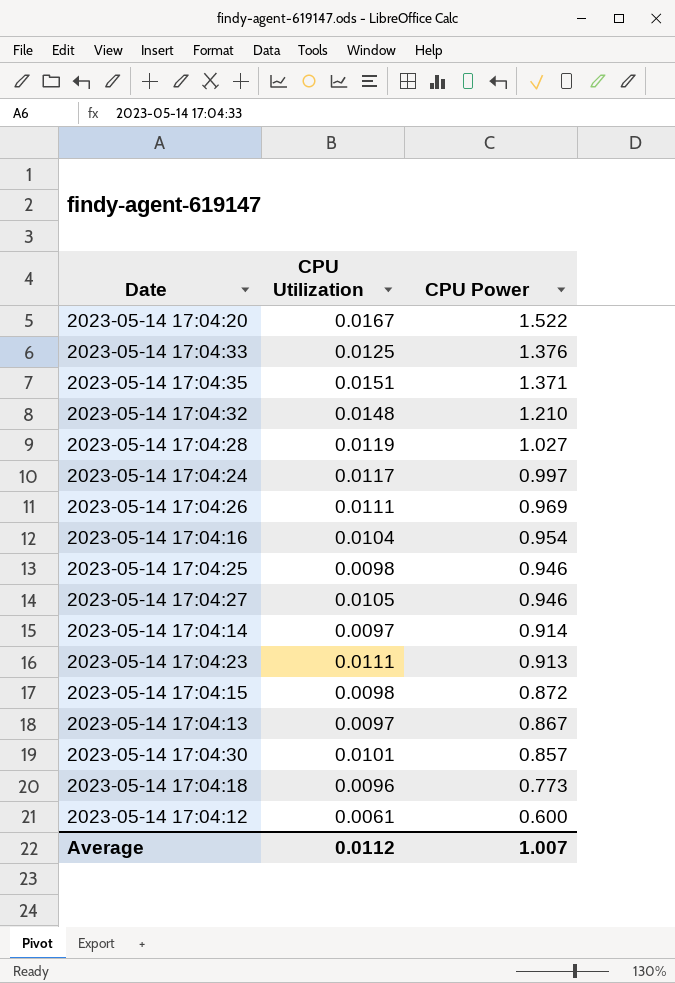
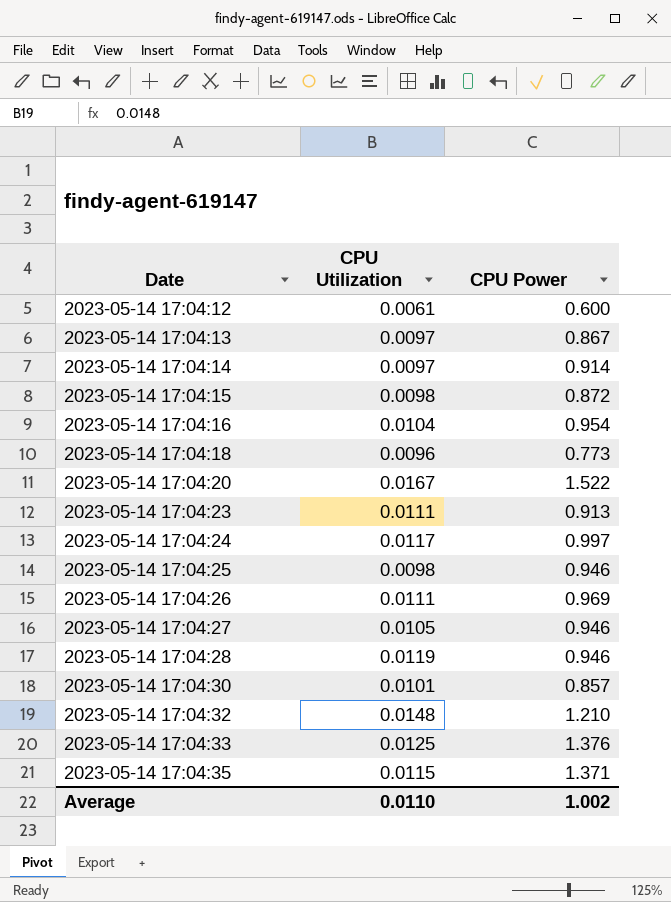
row order: CPU Power descending -> Date ascending
2023-05-14 17:04:28 | CPU Power: 1.027 -> 0.946
2023-05-14 17:04:35 | CPU Utilization: 0.0151 -> 0.0115
Average | CPU Utilization: 0.0112 -> 0.0110
Average | CPU Power: 1.007 -> 1.002

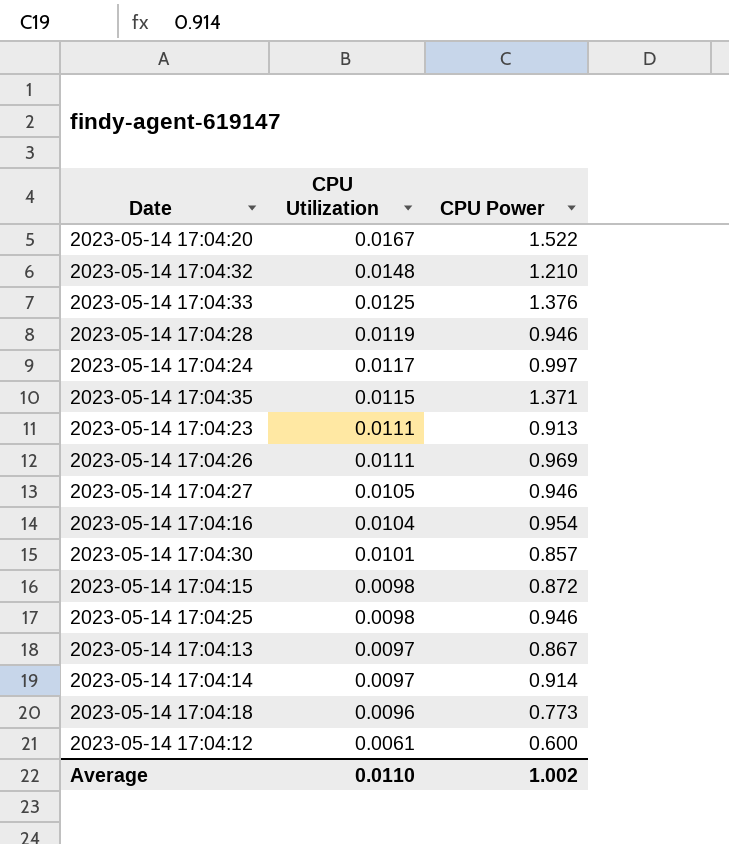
row order: Date ascending -> CPU Utilization descending

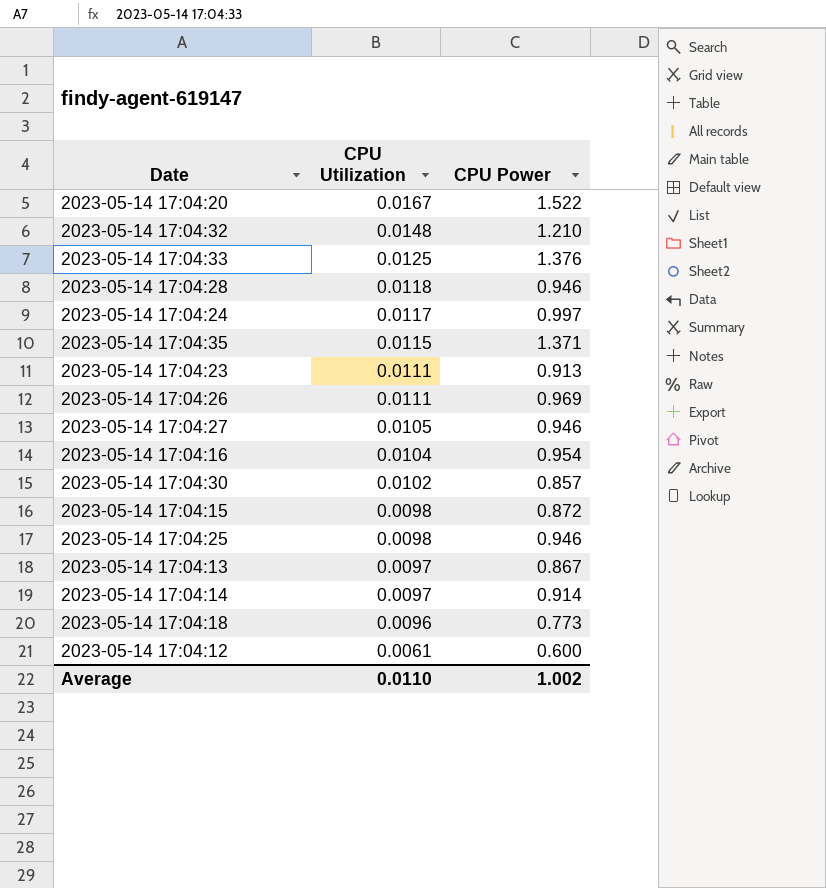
2023-05-14 17:04:28 | CPU Utilization: 0.0119 -> 0.0118
2023-05-14 17:04:30 | CPU Utilization: 0.0101 -> 0.0102

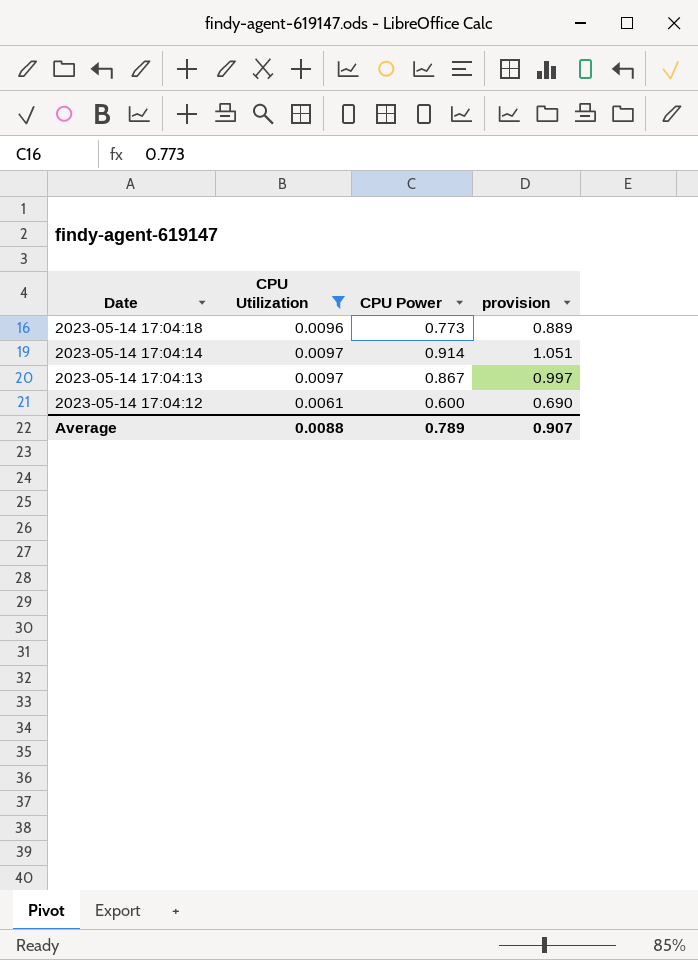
filter: none -> CPU Utilization <= 0.0097
row order: CPU Utilization descending -> Date descending
column provision | formula: none -> [CPU Power] * 1.15
Average | CPU Utilization: 0.0110 -> 0.0088
Average | CPU Power: 1.002 -> 0.789

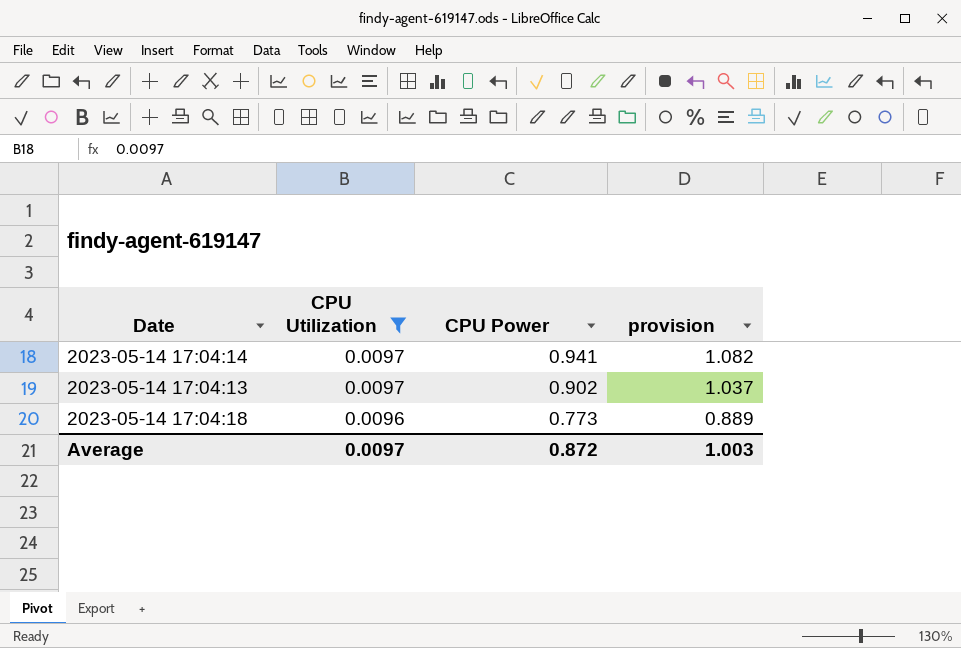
row order: Date descending -> CPU Utilization descending
row 2023-05-14 17:04:12: 0.0061 | 0.600 | 0.690 -> none
2023-05-14 17:04:14 | CPU Power: 0.914 -> 0.941
2023-05-14 17:04:14 | provision: 1.051 -> 1.082
2023-05-14 17:04:13 | CPU Power: 0.867 -> 0.902
2023-05-14 17:04:13 | provision: 0.997 -> 1.037
Average | CPU Utilization: 0.0088 -> 0.0097
Average | CPU Power: 0.789 -> 0.872
Average | provision: 0.907 -> 1.003

